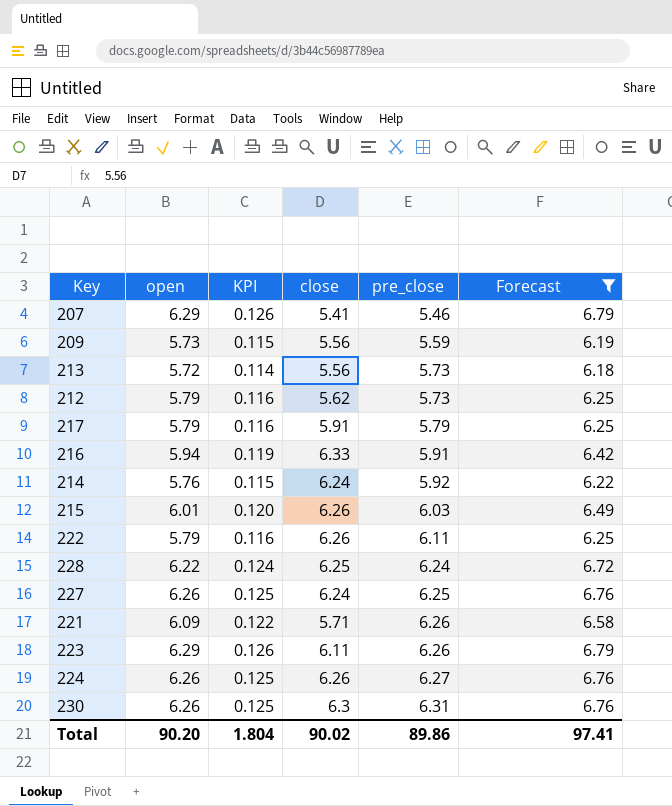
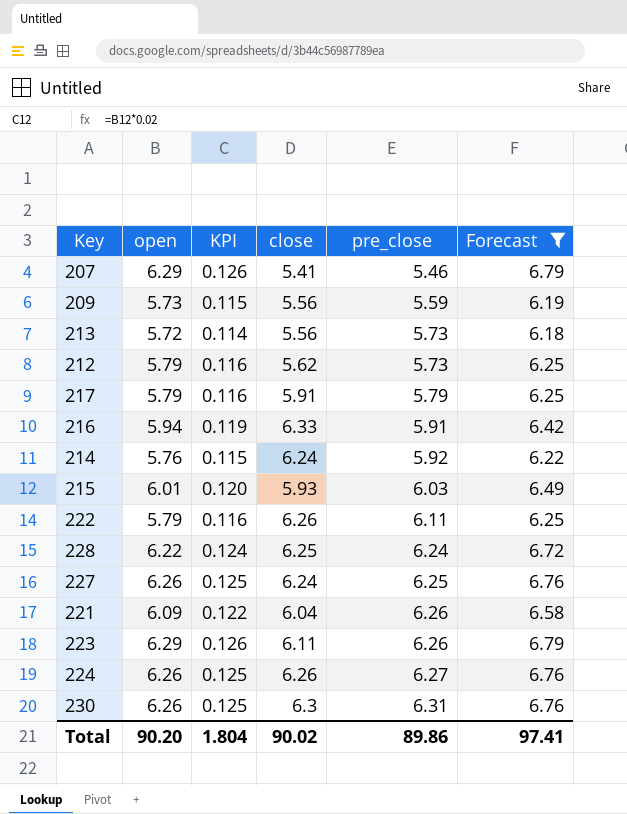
215 | close: 6.26 -> 5.93
221 | close: 5.71 -> 6.04

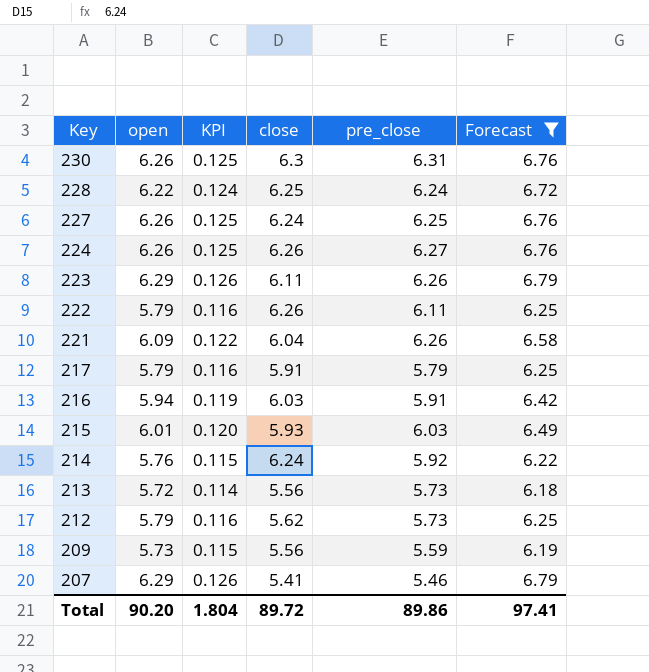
row order: pre_close ascending -> Key descending
216 | close: 6.33 -> 6.03
Total | close: 90.02 -> 89.72

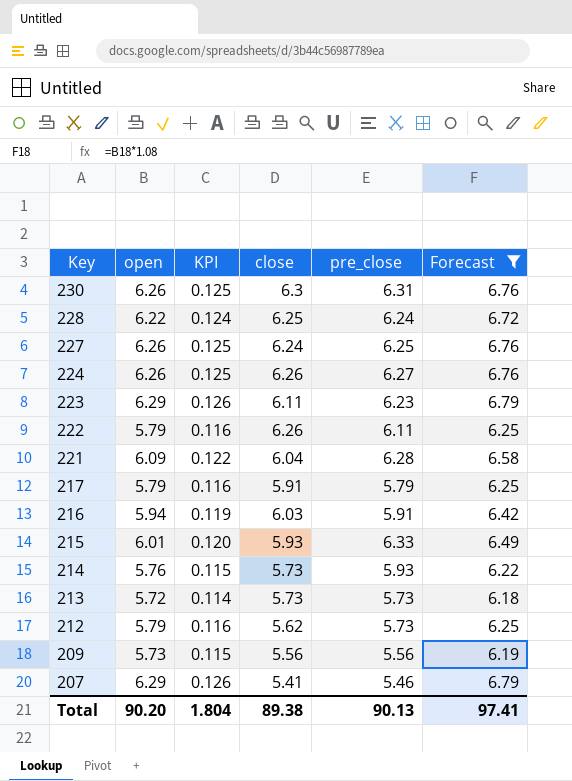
223 | pre_close: 6.26 -> 6.23
221 | pre_close: 6.26 -> 6.28
215 | pre_close: 6.03 -> 6.33
214 | close: 6.24 -> 5.73
214 | pre_close: 5.92 -> 5.93
213 | close: 5.56 -> 5.73
209 | pre_close: 5.59 -> 5.56
Total | close: 89.72 -> 89.38
Total | pre_close: 89.86 -> 90.13

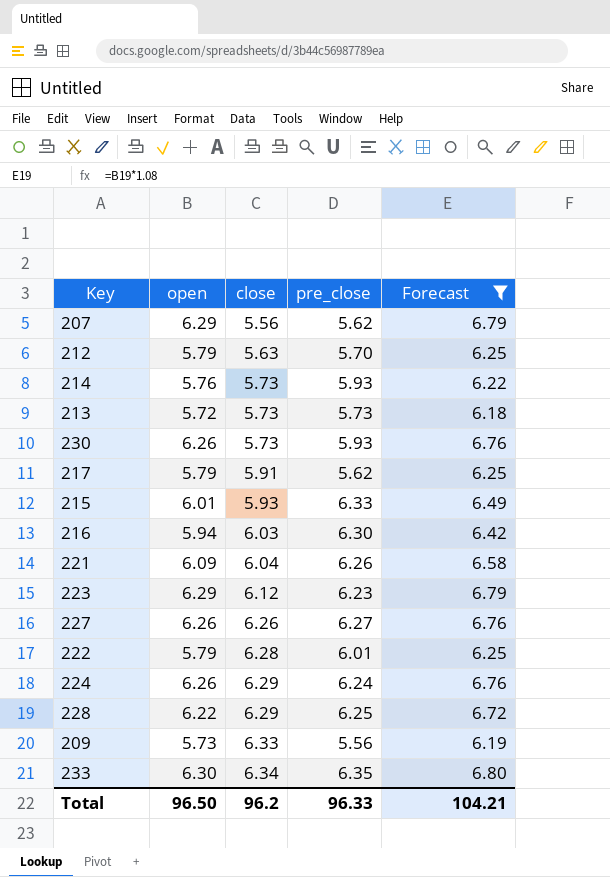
row order: Key descending -> close ascending
column KPI | formula: [open] * 0.02 -> none
207 | close: 5.41 -> 5.56
207 | pre_close: 5.46 -> 5.62
212 | close: 5.62 -> 5.63
212 | pre_close: 5.73 -> 5.70
230 | close: 6.3 -> 5.73
230 | pre_close: 6.31 -> 5.93
217 | pre_close: 5.79 -> 5.62
216 | pre_close: 5.91 -> 6.30
221 | pre_close: 6.28 -> 6.26
223 | close: 6.11 -> 6.12
227 | close: 6.24 -> 6.26
227 | pre_close: 6.25 -> 6.27
222 | close: 6.26 -> 6.28
222 | pre_close: 6.11 -> 6.01
224 | close: 6.26 -> 6.29
224 | pre_close: 6.27 -> 6.24
228 | close: 6.25 -> 6.29
228 | pre_close: 6.24 -> 6.25
209 | close: 5.56 -> 6.33
row 233: none -> 6.30 | 6.34 | 6.35 | 6.80
Total | open: 90.20 -> 96.50
Total | close: 89.38 -> 96.2
Total | pre_close: 90.13 -> 96.33
Total | Forecast: 97.41 -> 104.21

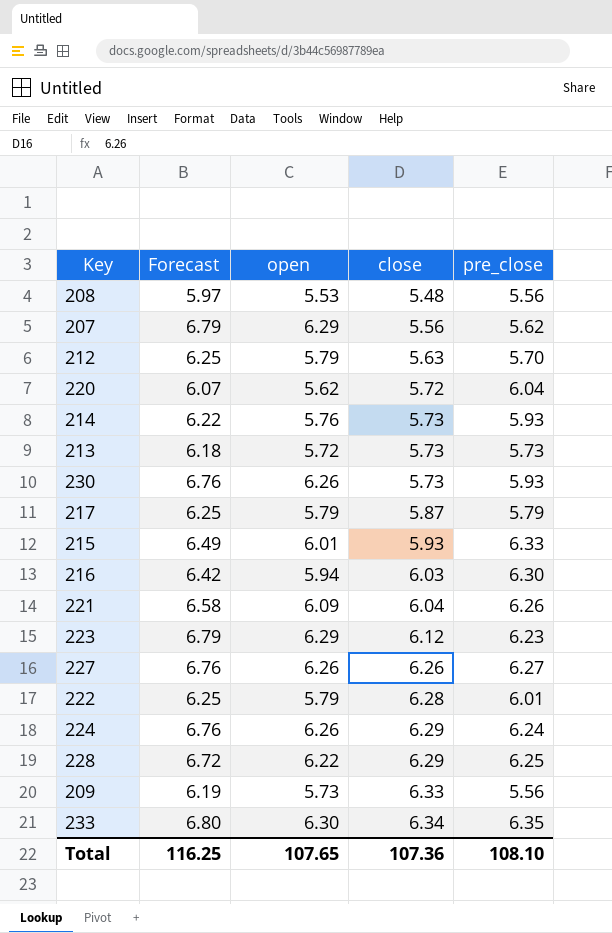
filter: Forecast >= 6.18 -> none
column Forecast | position: 5 -> 2
217 | close: 5.91 -> 5.87
217 | pre_close: 5.62 -> 5.79
Total | Forecast: 104.21 -> 116.25
Total | open: 96.50 -> 107.65
Total | close: 96.2 -> 107.36
Total | pre_close: 96.33 -> 108.10

